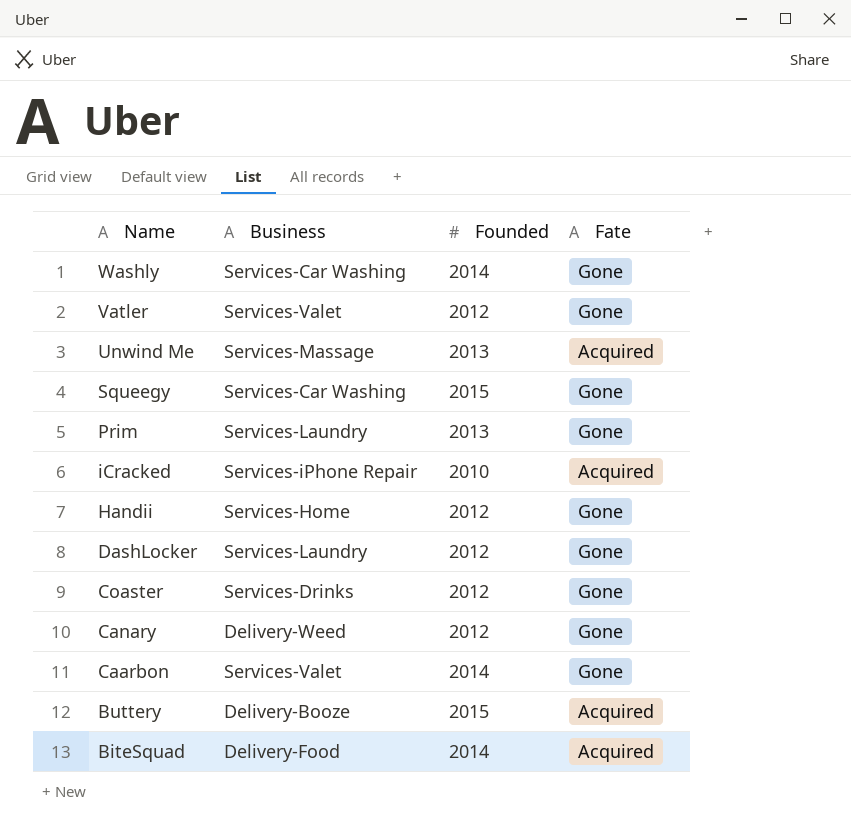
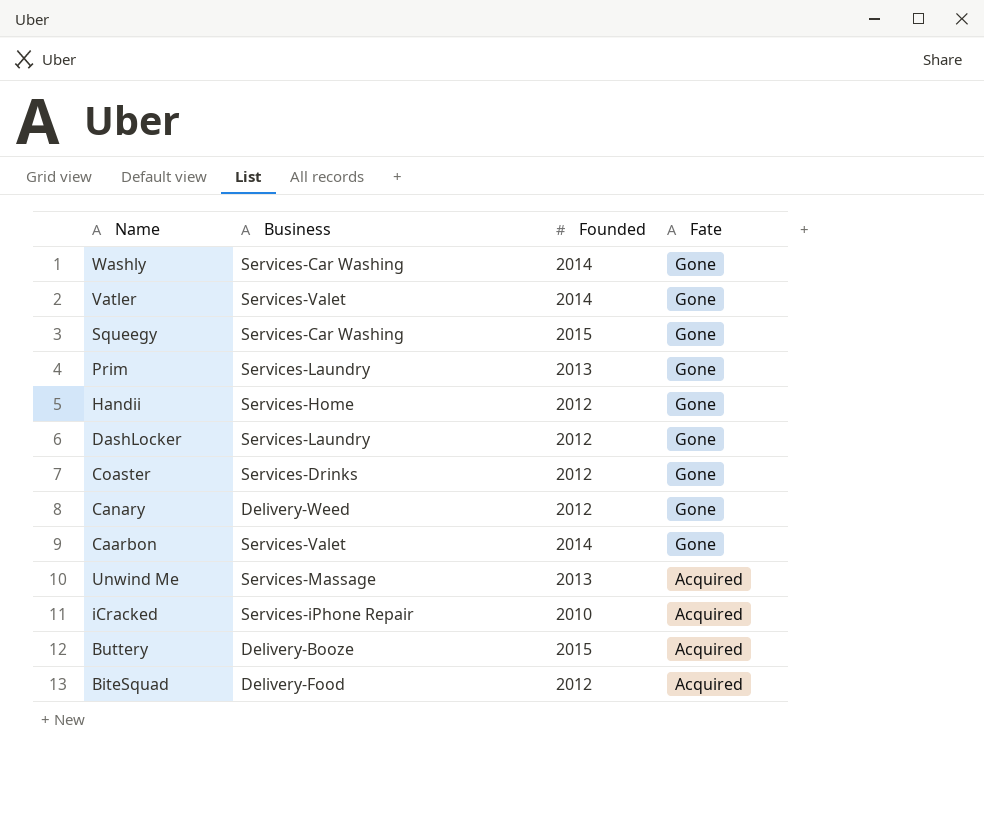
row order: Name descending -> Fate descending
Vatler | Founded: 2012 -> 2014
BiteSquad | Founded: 2014 -> 2012

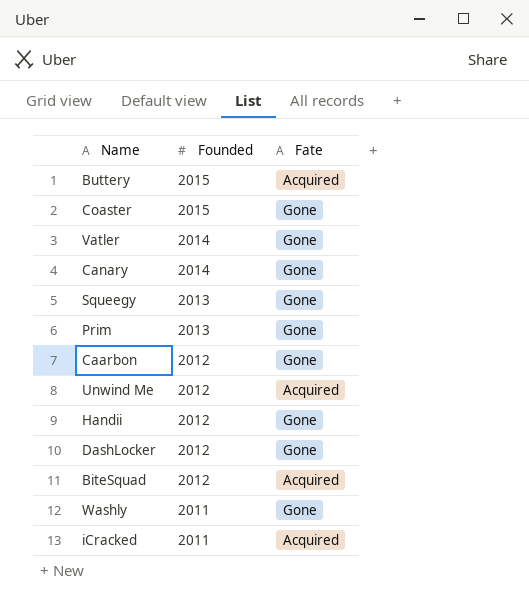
row order: Fate descending -> Founded descending
column Business | position: 2 -> none
Coaster | Founded: 2012 -> 2015
Canary | Founded: 2012 -> 2014
Squeegy | Founded: 2015 -> 2013
Caarbon | Founded: 2014 -> 2012
Unwind Me | Founded: 2013 -> 2012
Washly | Founded: 2014 -> 2011
iCracked | Founded: 2010 -> 2011

